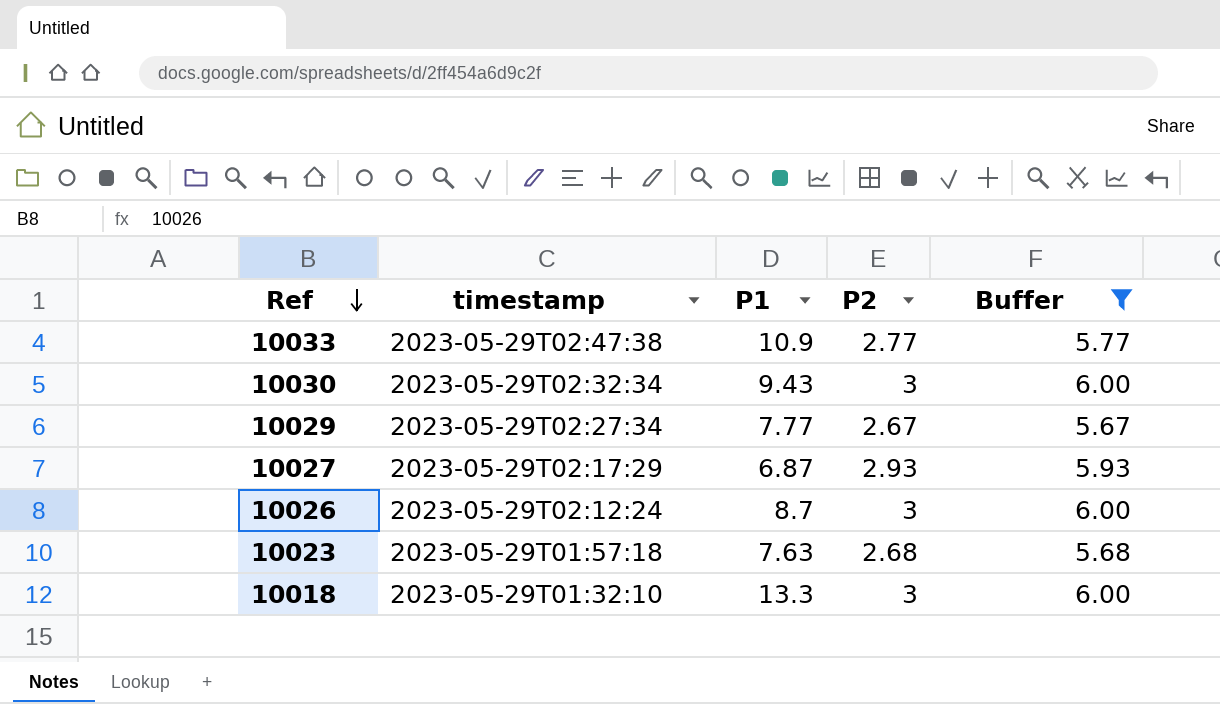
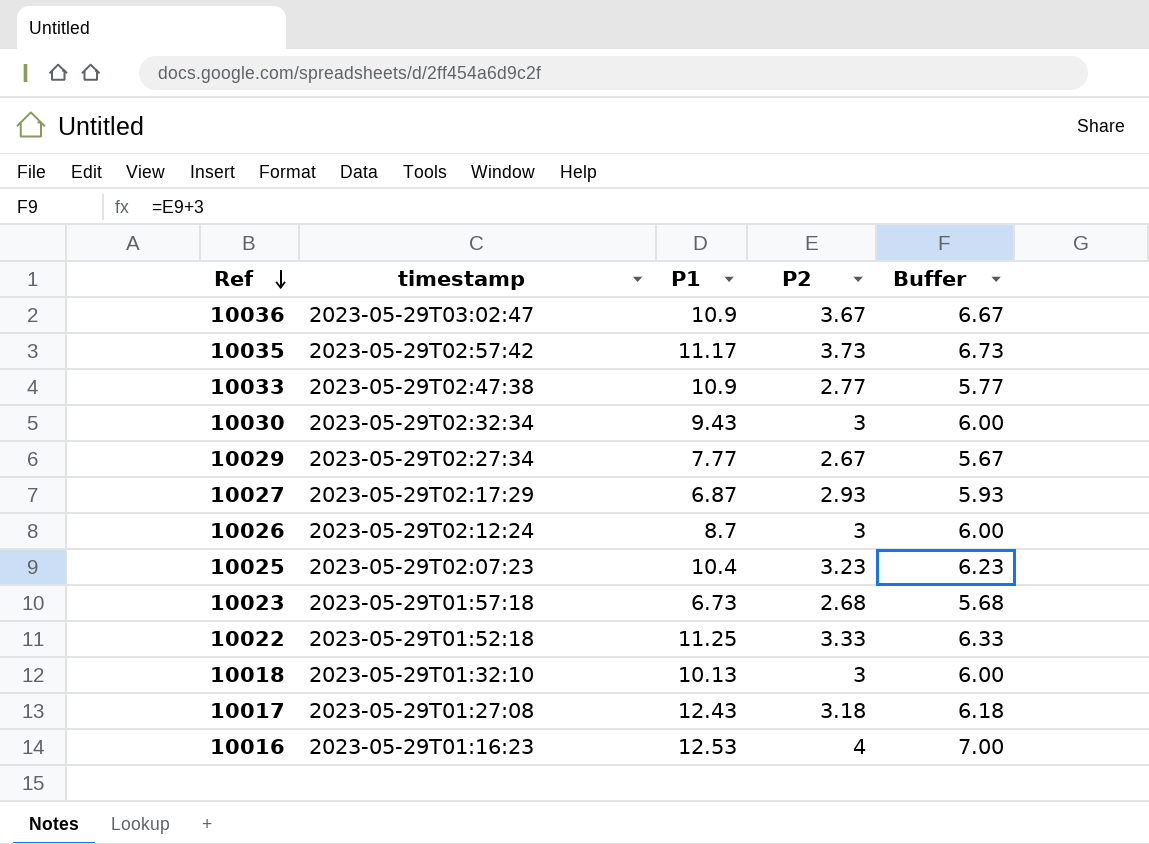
filter: Buffer <= 6.00 -> none
10023 | P1: 7.63 -> 6.73
10018 | P1: 13.3 -> 10.13

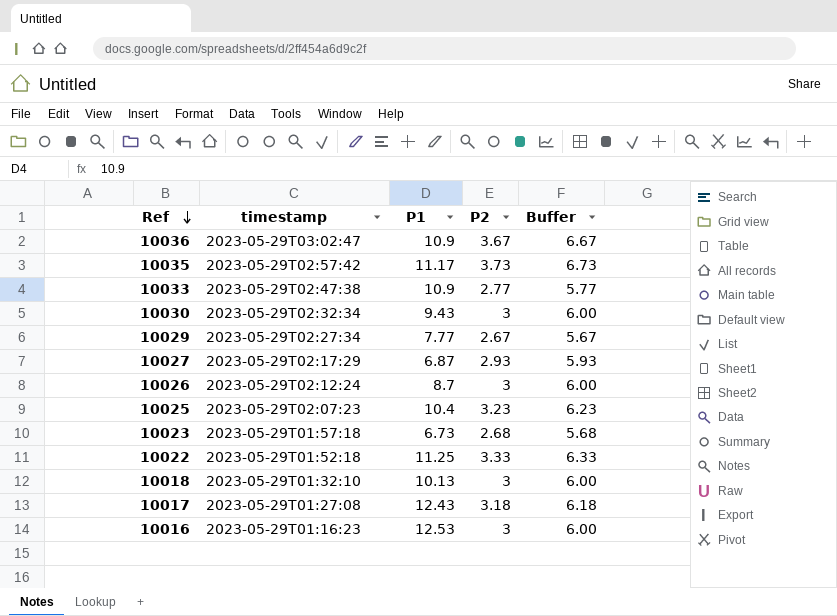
10016 | P2: 4 -> 3
10016 | Buffer: 7.00 -> 6.00

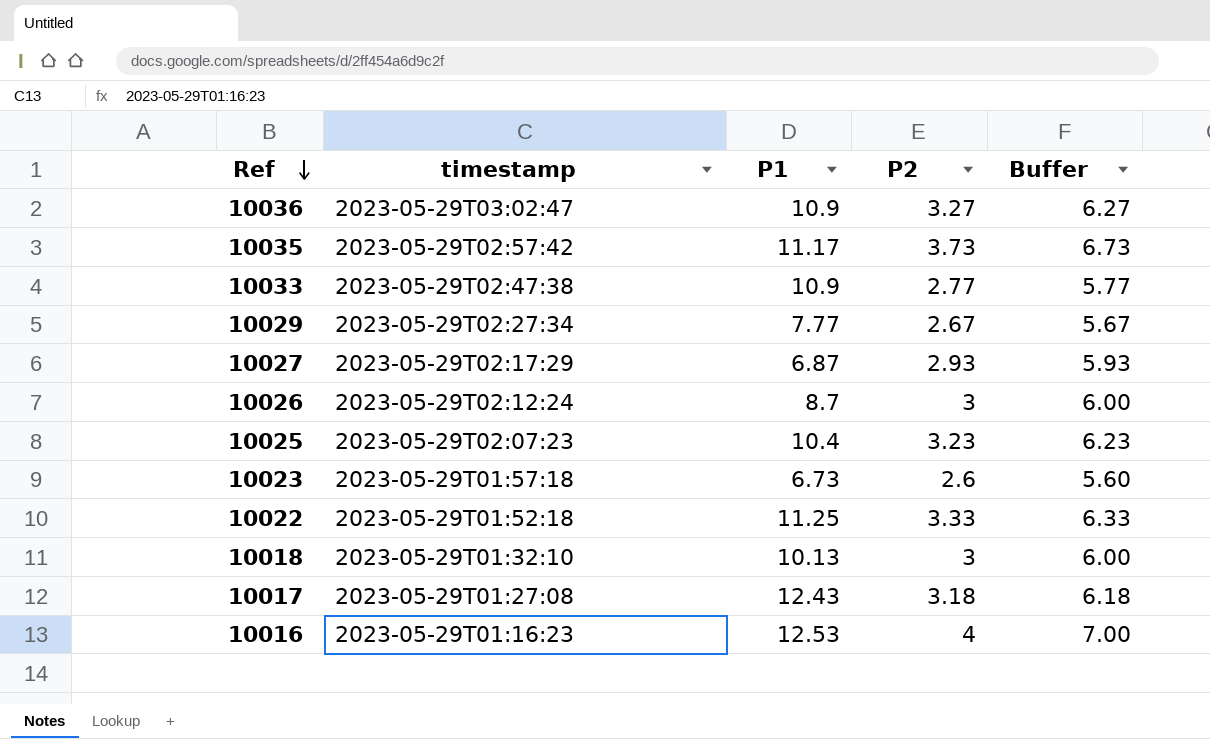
row 10030: 2023-05-29T02:32:34 | 9.43 | 3 | 6.00 -> none
10036 | P2: 3.67 -> 3.27
10036 | Buffer: 6.67 -> 6.27
10023 | P2: 2.68 -> 2.6
10023 | Buffer: 5.68 -> 5.60
10016 | P2: 3 -> 4
10016 | Buffer: 6.00 -> 7.00

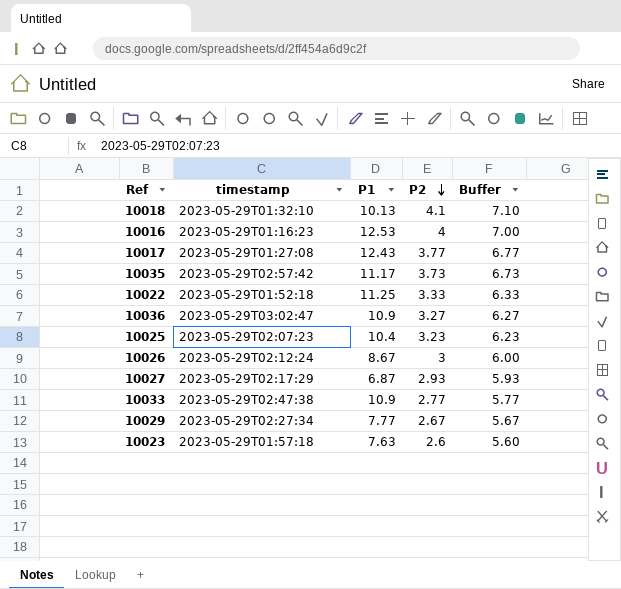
row order: Ref descending -> P2 descending
10018 | P2: 3 -> 4.1
10018 | Buffer: 6.00 -> 7.10
10017 | P2: 3.18 -> 3.77
10017 | Buffer: 6.18 -> 6.77
10026 | P1: 8.7 -> 8.67
10023 | P1: 6.73 -> 7.63

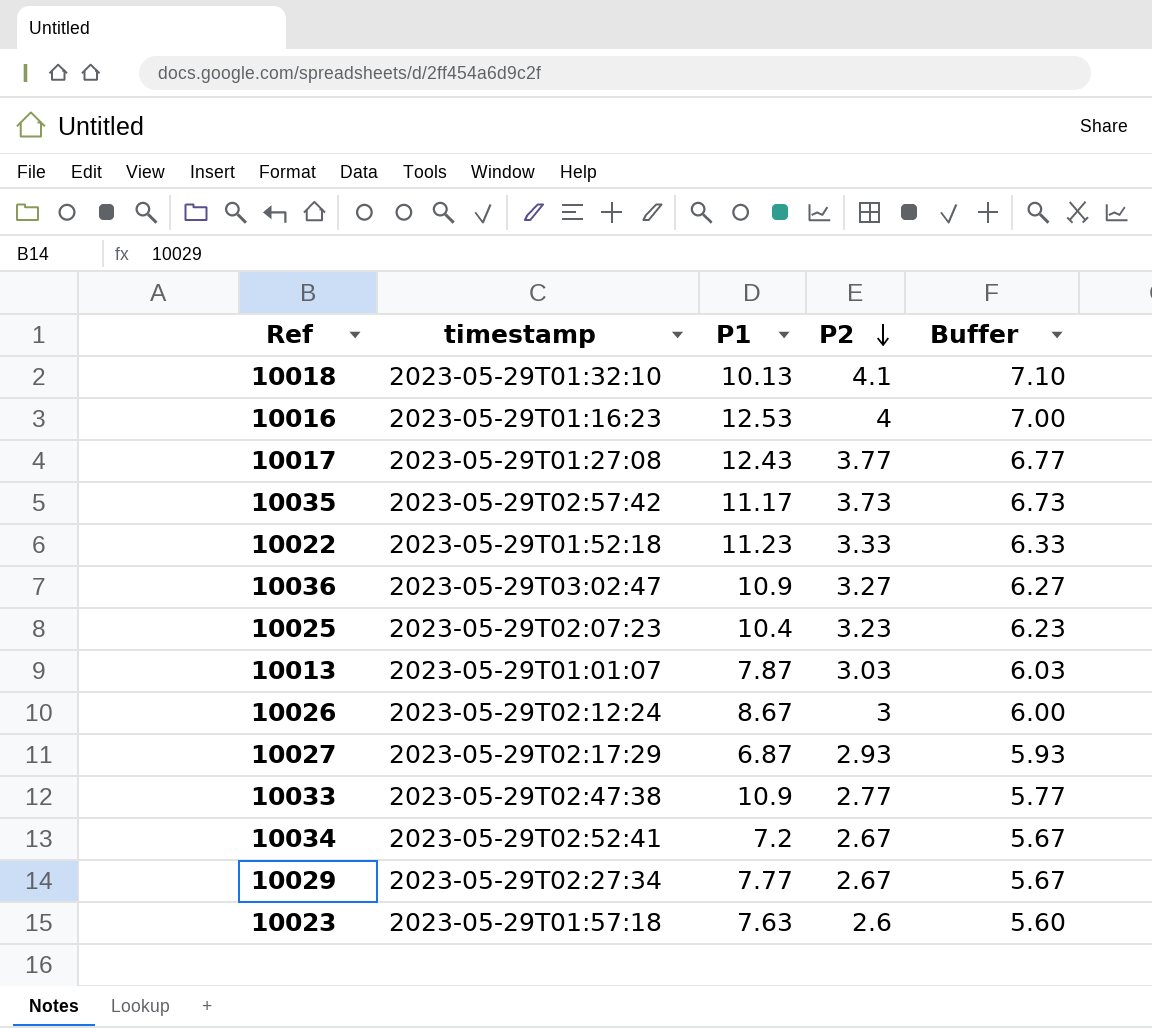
10022 | P1: 11.25 -> 11.23
row 10013: none -> 2023-05-29T01:01:07 | 7.87 | 3.03 | 6.03
row 10034: none -> 2023-05-29T02:52:41 | 7.2 | 2.67 | 5.67

